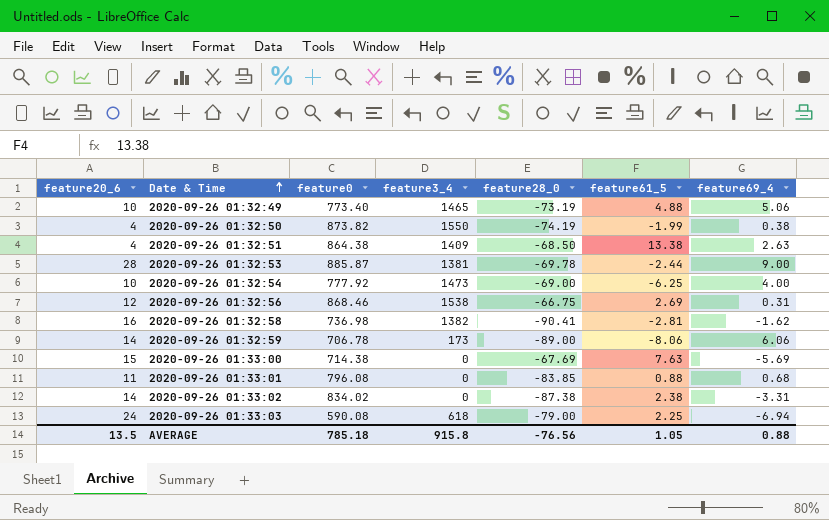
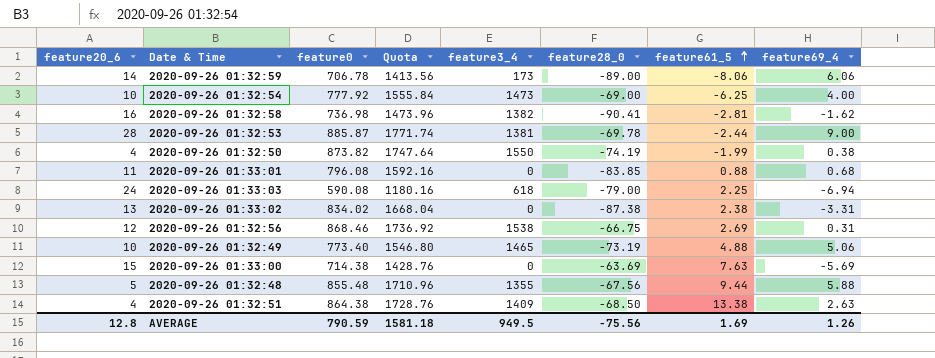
row order: Date & Time ascending -> feature61_5 ascending
column Quota | formula: none -> [feature0] * 2
2020-09-26 01:33:02 | feature20_6: 14 -> 13
2020-09-26 01:33:00 | feature28_0: -67.69 -> -63.69
row 2020-09-26 01:32:48: none -> 5 | 855.48 | 1710.96 | 1355 | -67.56 | 9.44 | 5.88
AVERAGE | feature20_6: 13.5 -> 12.8
AVERAGE | feature0: 785.18 -> 790.59
AVERAGE | feature3_4: 915.8 -> 949.5
AVERAGE | feature28_0: -76.56 -> -75.56
AVERAGE | feature61_5: 1.05 -> 1.69
AVERAGE | feature69_4: 0.88 -> 1.26

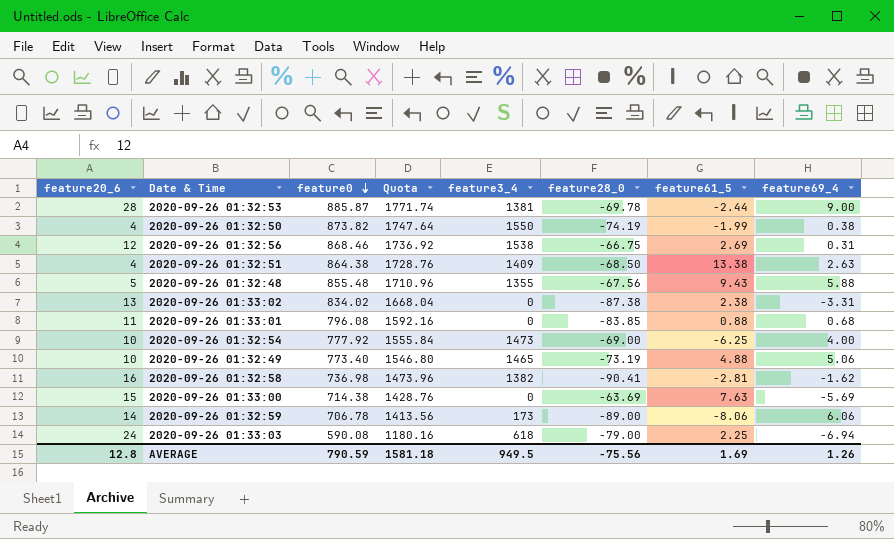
row order: feature61_5 ascending -> feature0 descending
2020-09-26 01:32:48 | feature61_5: 9.44 -> 9.43

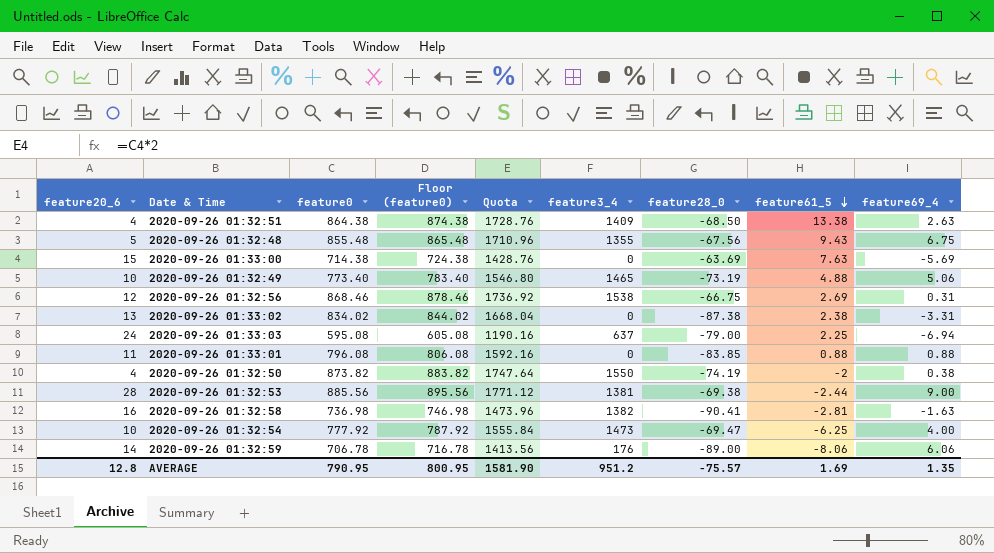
row order: feature0 descending -> feature61_5 descending
column Floor (feature0) | formula: none -> [feature0] + 10
2020-09-26 01:32:48 | feature69_4: 5.88 -> 6.75
2020-09-26 01:33:03 | feature0: 590.08 -> 595.08
2020-09-26 01:33:03 | Quota: 1180.16 -> 1190.16
2020-09-26 01:33:03 | feature3_4: 618 -> 637
2020-09-26 01:33:01 | feature69_4: 0.68 -> 0.88
2020-09-26 01:32:50 | feature61_5: -1.99 -> -2
2020-09-26 01:32:53 | feature0: 885.87 -> 885.56
2020-09-26 01:32:53 | Quota: 1771.74 -> 1771.12
2020-09-26 01:32:53 | feature28_0: -69.78 -> -69.38
2020-09-26 01:32:58 | feature69_4: -1.62 -> -1.63
2020-09-26 01:32:54 | feature28_0: -69.00 -> -69.47
2020-09-26 01:32:59 | feature3_4: 173 -> 176
AVERAGE | feature0: 790.59 -> 790.95
AVERAGE | Quota: 1581.18 -> 1581.90
AVERAGE | feature3_4: 949.5 -> 951.2
AVERAGE | feature28_0: -75.56 -> -75.57
AVERAGE | feature69_4: 1.26 -> 1.35

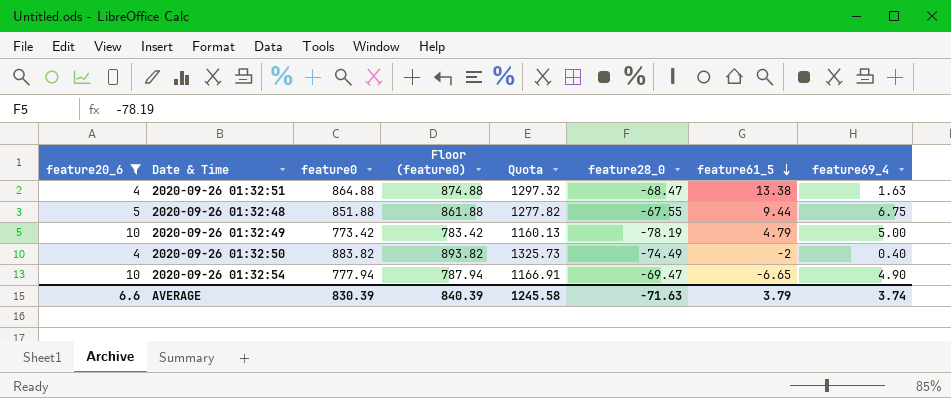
filter: none -> feature20_6 <= 10
column feature3_4 | position: 6 -> none
column Quota | formula: [feature0] * 2 -> [feature0] * 1.5
2020-09-26 01:32:51 | feature0: 864.38 -> 864.88
2020-09-26 01:32:51 | Floor (feature0): 874.38 -> 874.88
2020-09-26 01:32:51 | feature28_0: -68.50 -> -68.47
2020-09-26 01:32:51 | feature69_4: 2.63 -> 1.63
2020-09-26 01:32:48 | feature0: 855.48 -> 851.88
2020-09-26 01:32:48 | Floor (feature0): 865.48 -> 861.88
2020-09-26 01:32:48 | feature28_0: -67.56 -> -67.55
2020-09-26 01:32:48 | feature61_5: 9.43 -> 9.44
2020-09-26 01:32:49 | feature0: 773.40 -> 773.42
2020-09-26 01:32:49 | Floor (feature0): 783.40 -> 783.42
2020-09-26 01:32:49 | feature28_0: -73.19 -> -78.19
2020-09-26 01:32:49 | feature61_5: 4.88 -> 4.79
2020-09-26 01:32:49 | feature69_4: 5.06 -> 5.00
2020-09-26 01:32:50 | feature0: 873.82 -> 883.82
2020-09-26 01:32:50 | Floor (feature0): 883.82 -> 893.82
2020-09-26 01:32:50 | feature28_0: -74.19 -> -74.49
2020-09-26 01:32:50 | feature69_4: 0.38 -> 0.40
2020-09-26 01:32:54 | feature0: 777.92 -> 777.94
2020-09-26 01:32:54 | Floor (feature0): 787.92 -> 787.94
2020-09-26 01:32:54 | feature61_5: -6.25 -> -6.65
2020-09-26 01:32:54 | feature69_4: 4.00 -> 4.90
AVERAGE | feature20_6: 12.8 -> 6.6
AVERAGE | feature0: 790.95 -> 830.39
AVERAGE | Floor (feature0): 800.95 -> 840.39
AVERAGE | Quota: 1581.90 -> 1245.58
AVERAGE | feature28_0: -75.57 -> -71.63
AVERAGE | feature61_5: 1.69 -> 3.79
AVERAGE | feature69_4: 1.35 -> 3.74

